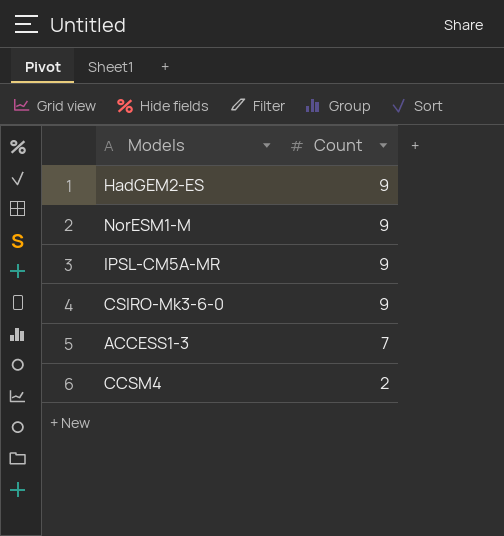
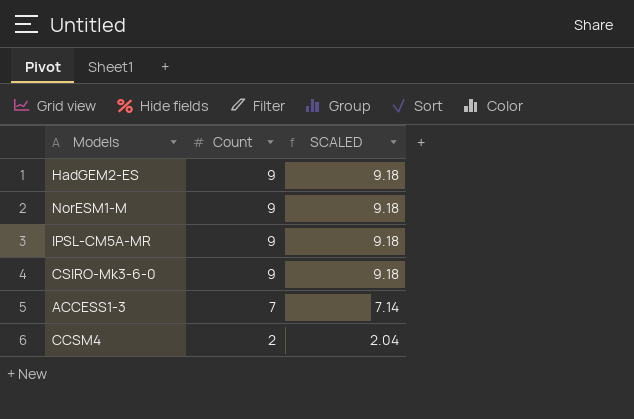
column SCALED | formula: none -> [Count] * 1.02

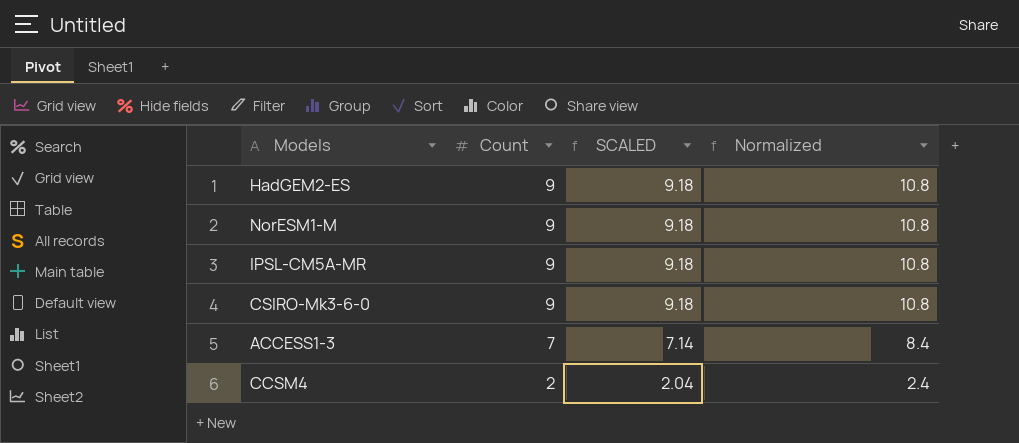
column Normalized | formula: none -> [Count] * 1.2

